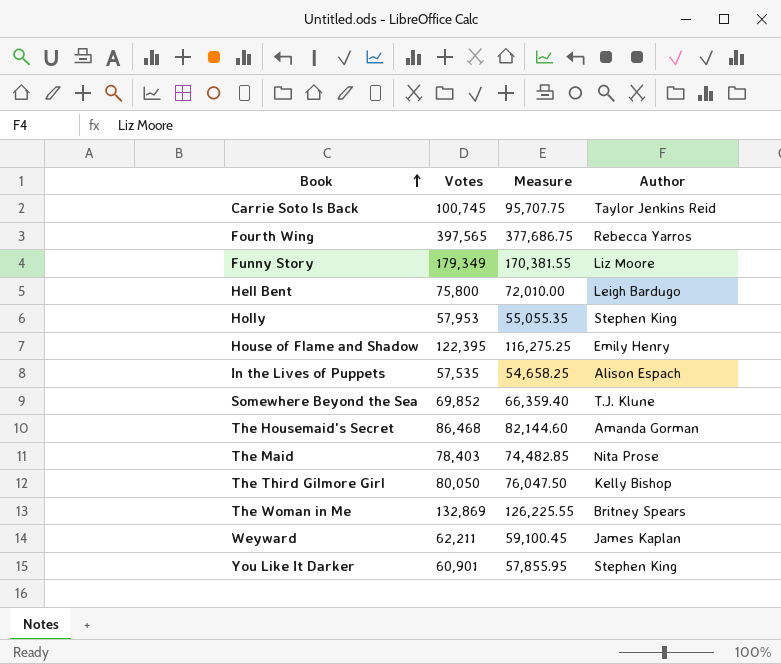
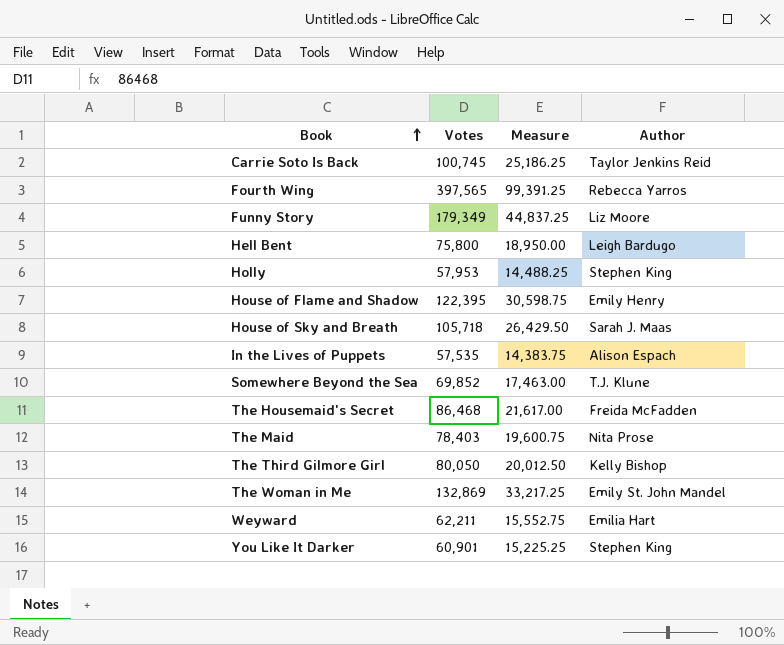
column Measure | formula: [Votes] * 0.95 -> [Votes] * 0.25
row House of Sky and Breath: none -> 105,718 | 26,429.50 | Sarah J. Maas
The Housemaid's Secret | Author: Amanda Gorman -> Freida McFadden
The Woman in Me | Author: Britney Spears -> Emily St. John Mandel
Weyward | Author: James Kaplan -> Emilia Hart

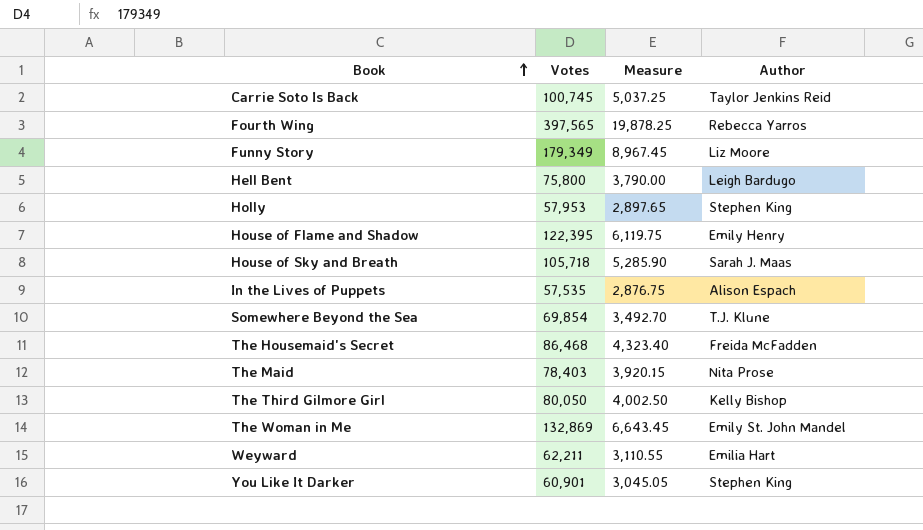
column Measure | formula: [Votes] * 0.25 -> [Votes] * 0.05
Somewhere Beyond the Sea | Votes: 69,852 -> 69,854

